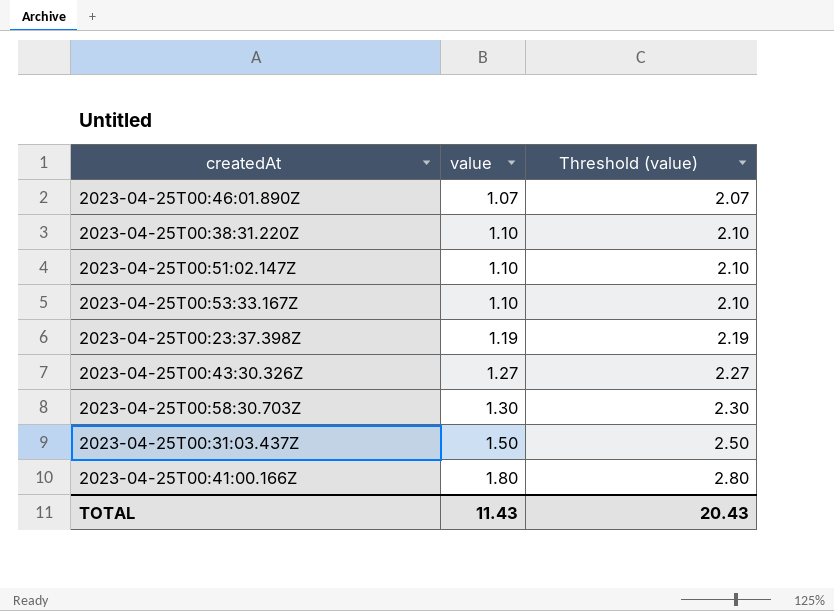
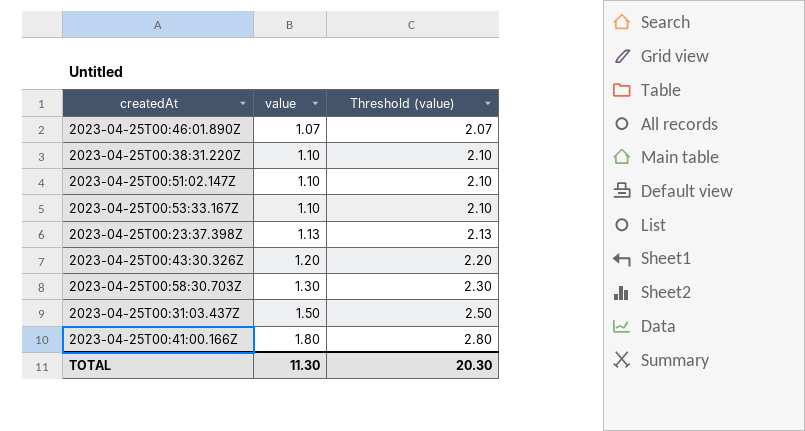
2023-04-25T00:23:37.398Z | value: 1.19 -> 1.13
2023-04-25T00:23:37.398Z | Threshold (value): 2.19 -> 2.13
2023-04-25T00:43:30.326Z | value: 1.27 -> 1.20
2023-04-25T00:43:30.326Z | Threshold (value): 2.27 -> 2.20
TOTAL | value: 11.43 -> 11.30
TOTAL | Threshold (value): 20.43 -> 20.30

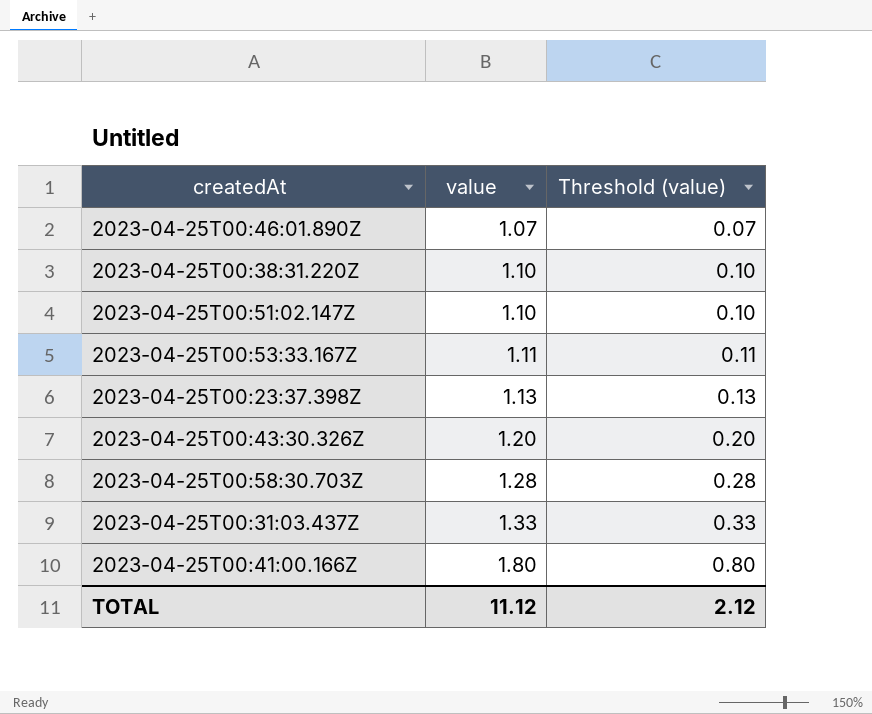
column Threshold (value) | formula: [value] + 1 -> [value] - 1
2023-04-25T00:53:33.167Z | value: 1.10 -> 1.11
2023-04-25T00:58:30.703Z | value: 1.30 -> 1.28
2023-04-25T00:31:03.437Z | value: 1.50 -> 1.33
TOTAL | value: 11.30 -> 11.12
TOTAL | Threshold (value): 20.30 -> 2.12

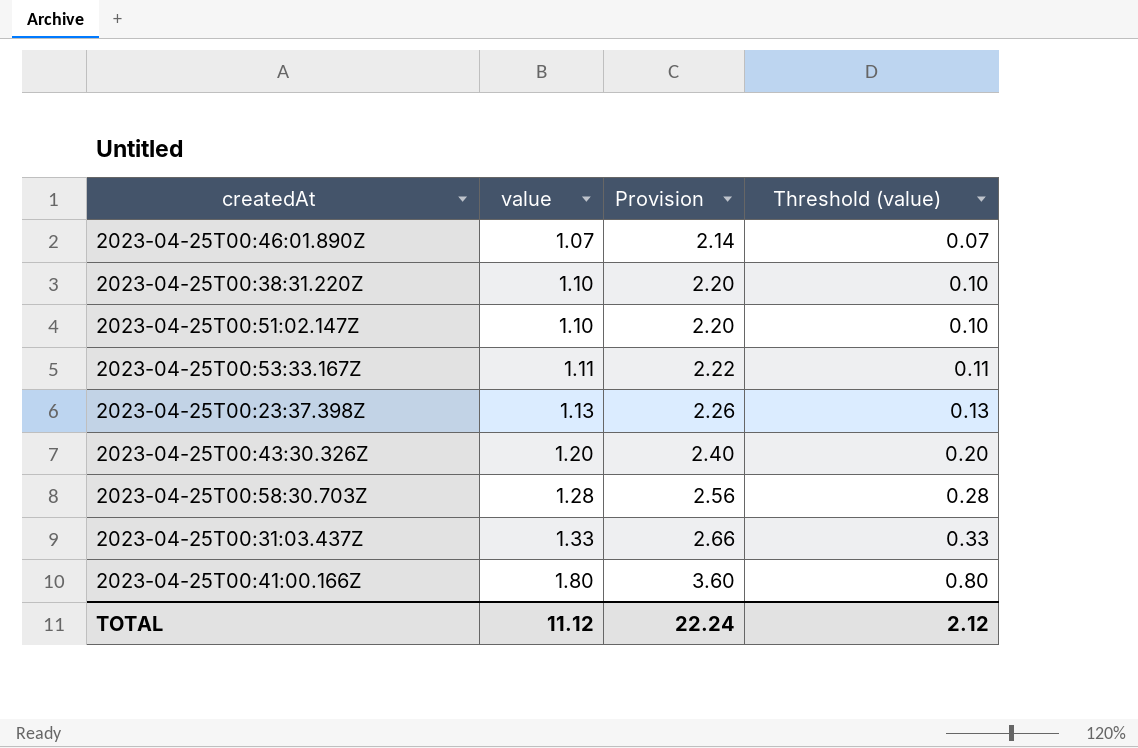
column Provision | formula: none -> [value] * 2

